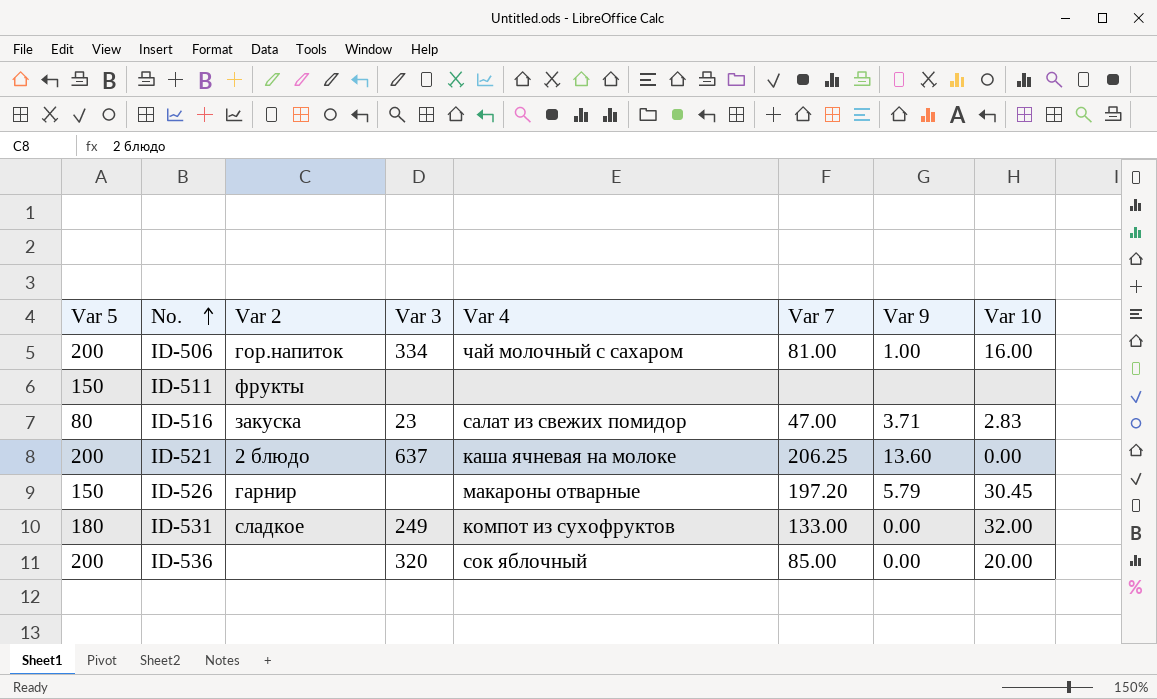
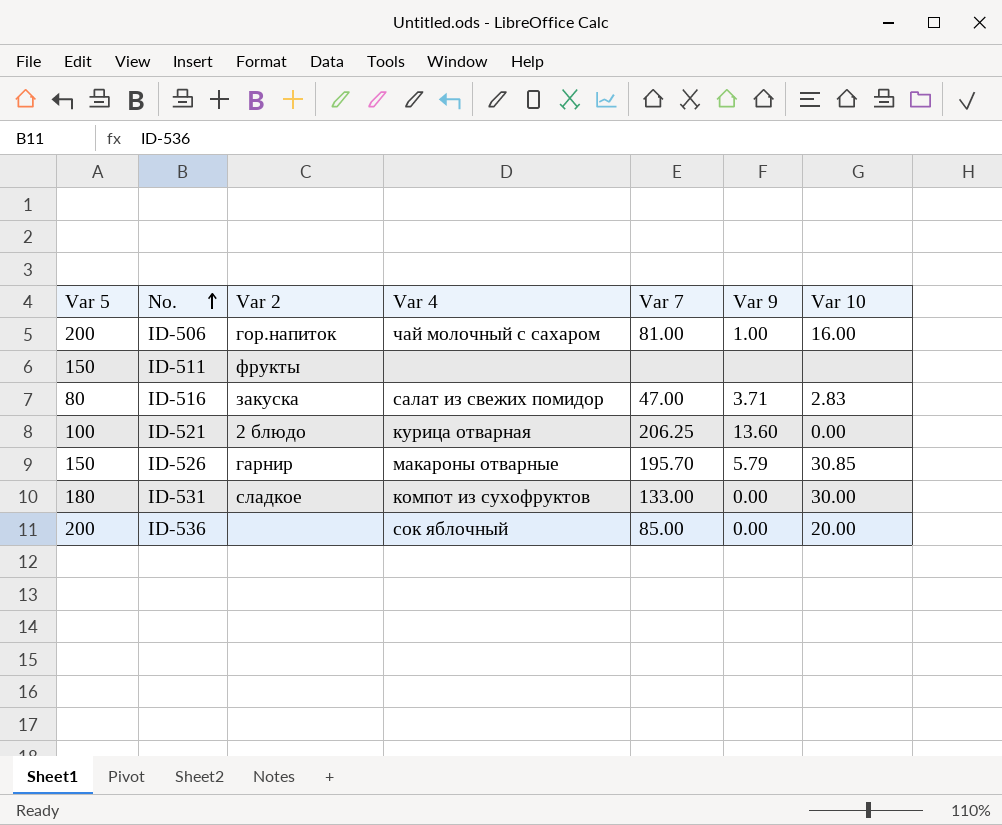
column Var 3 | position: 4 -> none
ID-521 | Var 5: 200 -> 100
ID-521 | Var 4: каша ячневая на молоке -> курица отварная
ID-526 | Var 7: 197.20 -> 195.70
ID-526 | Var 10: 30.45 -> 30.85
ID-531 | Var 10: 32.00 -> 30.00

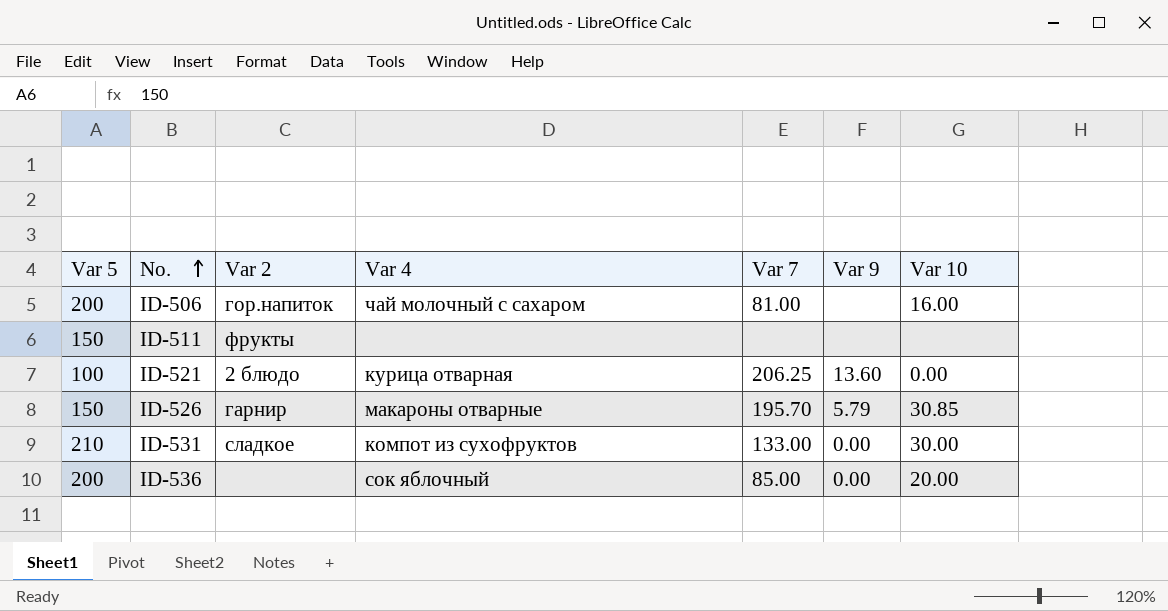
row ID-516: 80 | закуска | салат из свежих помидор | 47.00 | 3.71 | 2.83 -> none
ID-506 | Var 9: 1.00 -> none
ID-531 | Var 5: 180 -> 210

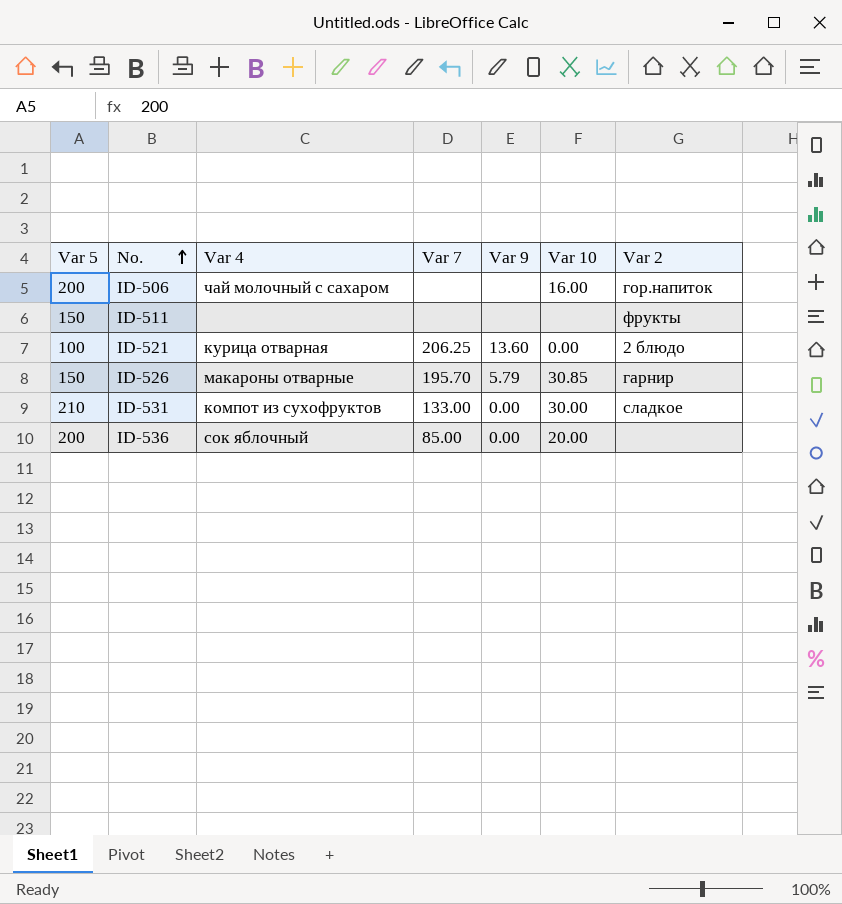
column Var 2 | position: 3 -> 7
ID-506 | Var 7: 81.00 -> none

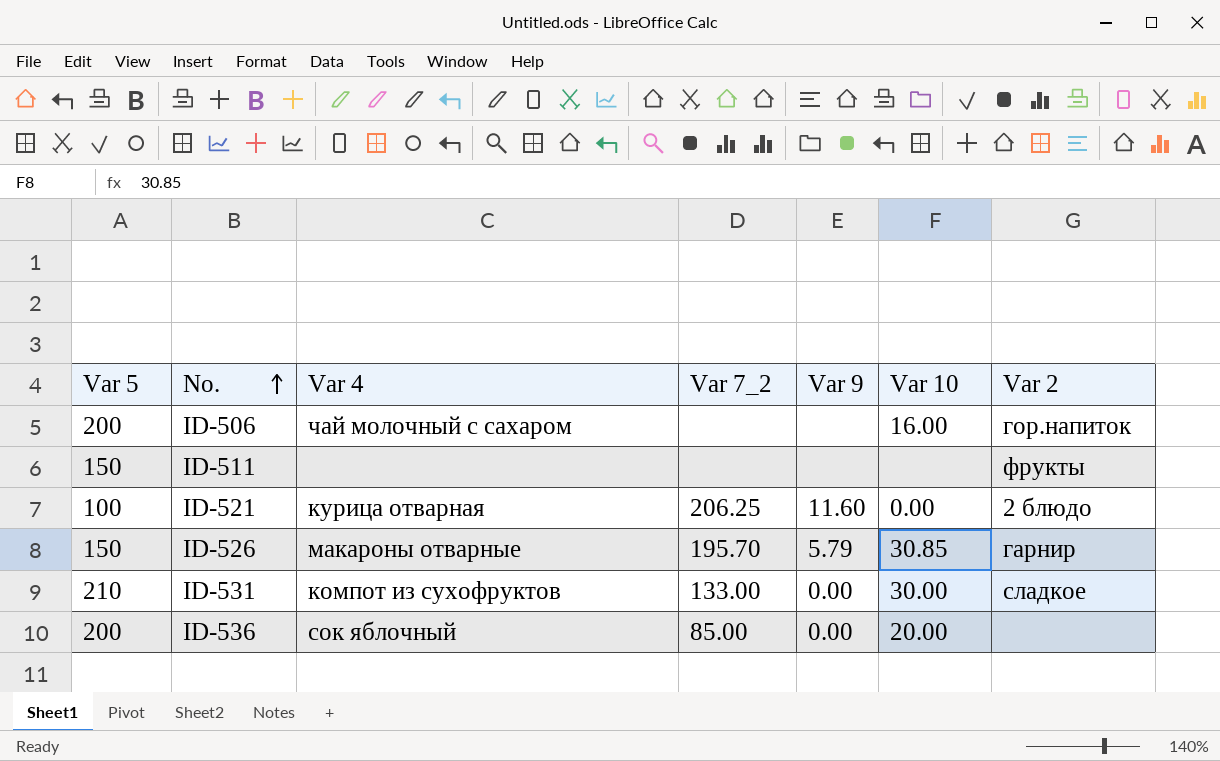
column name: Var 7 -> Var 7_2
ID-521 | Var 9: 13.60 -> 11.60

